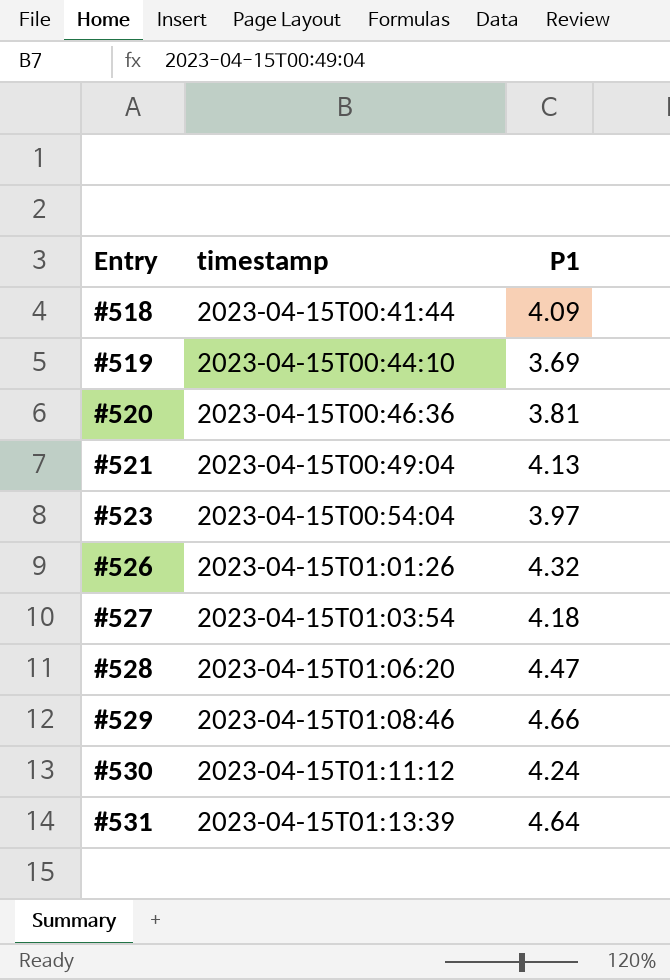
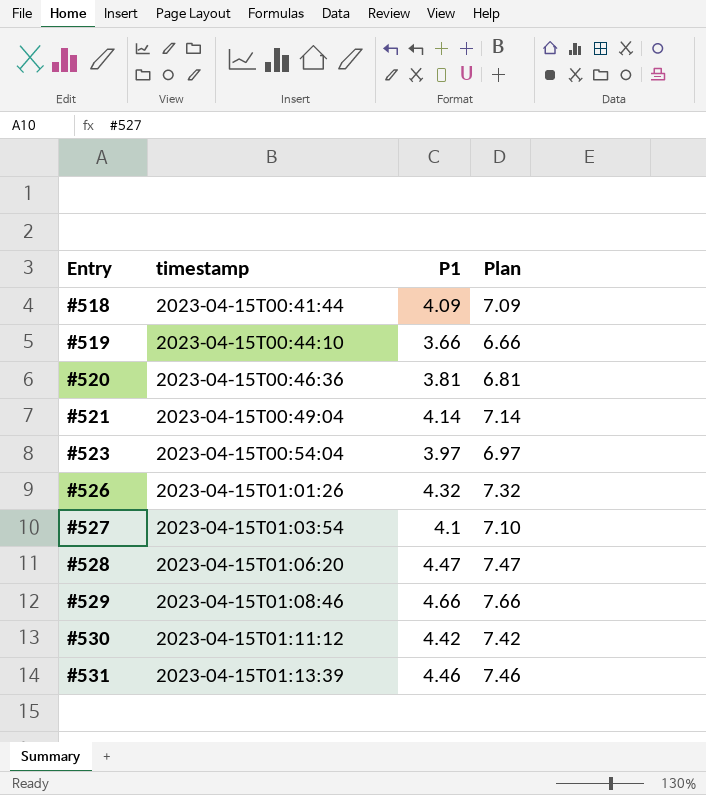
column Plan | formula: none -> [P1] + 3
#519 | P1: 3.69 -> 3.66
#521 | P1: 4.13 -> 4.14
#527 | P1: 4.18 -> 4.1
#530 | P1: 4.24 -> 4.42
#531 | P1: 4.64 -> 4.46

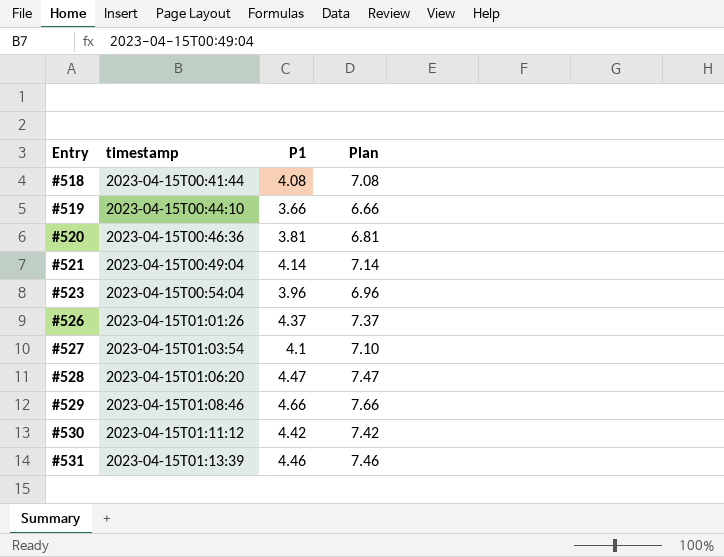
#518 | P1: 4.09 -> 4.08
#518 | Plan: 7.09 -> 7.08
#523 | P1: 3.97 -> 3.96
#523 | Plan: 6.97 -> 6.96
#526 | P1: 4.32 -> 4.37
#526 | Plan: 7.32 -> 7.37

